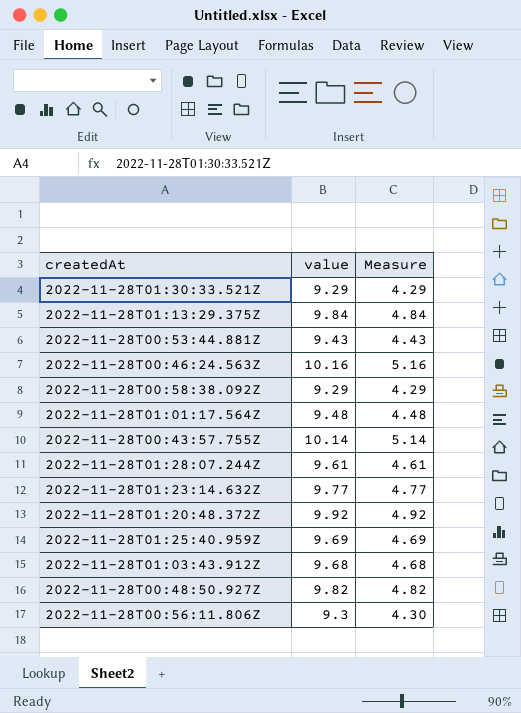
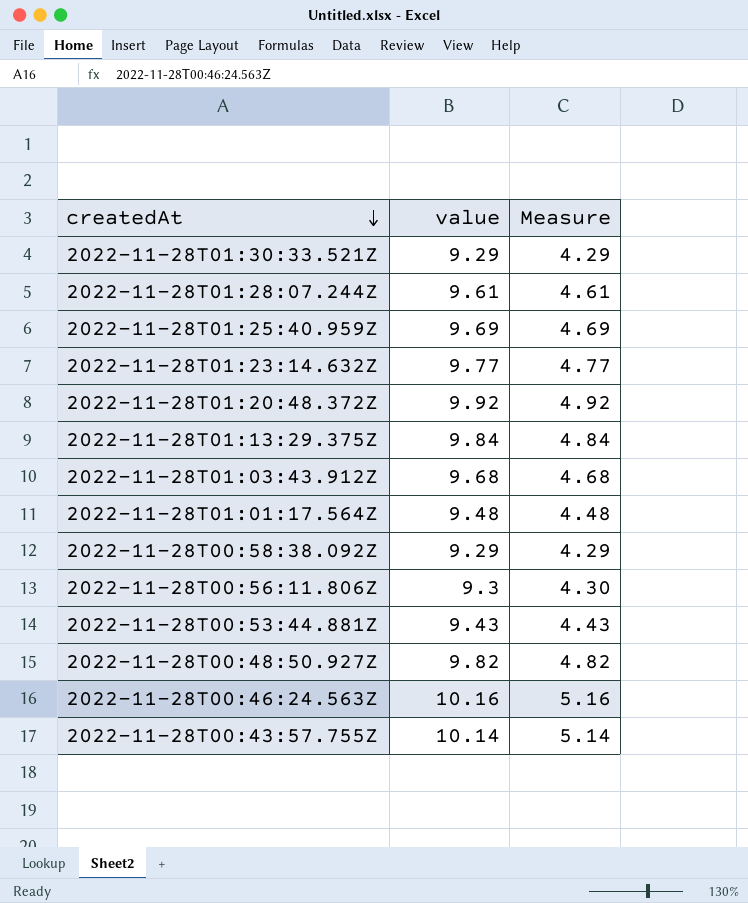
row order: none -> createdAt descending

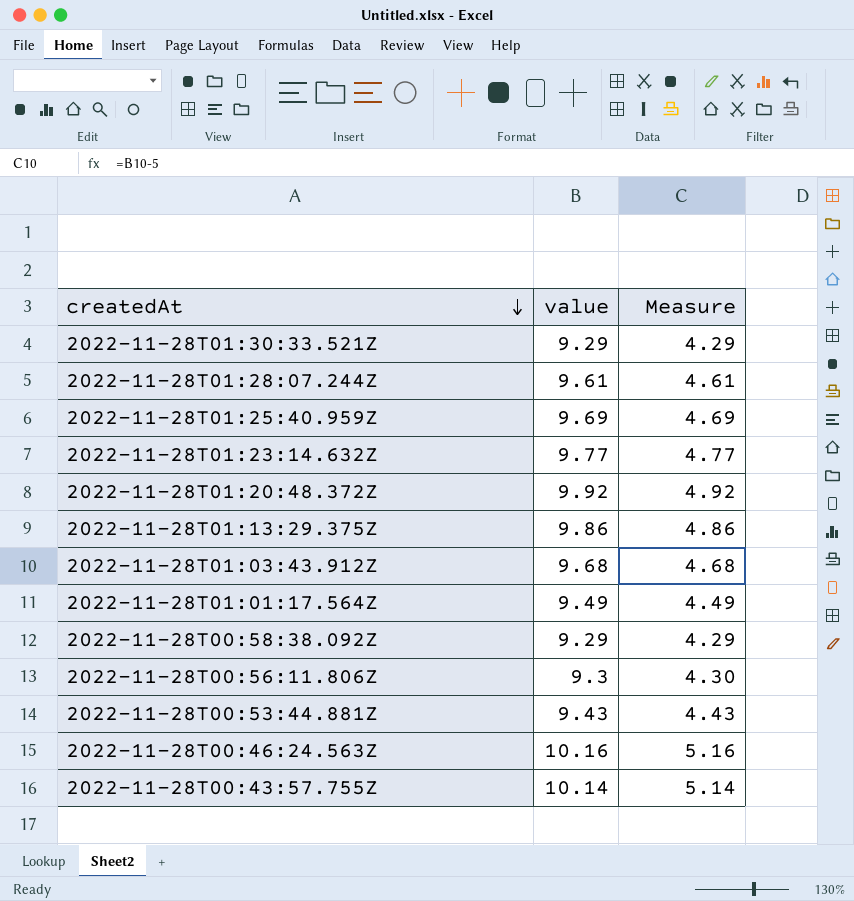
row 2022-11-28T00:48:50.927Z: 9.82 | 4.82 -> none
2022-11-28T01:13:29.375Z | value: 9.84 -> 9.86
2022-11-28T01:13:29.375Z | Measure: 4.84 -> 4.86
2022-11-28T01:01:17.564Z | value: 9.48 -> 9.49
2022-11-28T01:01:17.564Z | Measure: 4.48 -> 4.49

